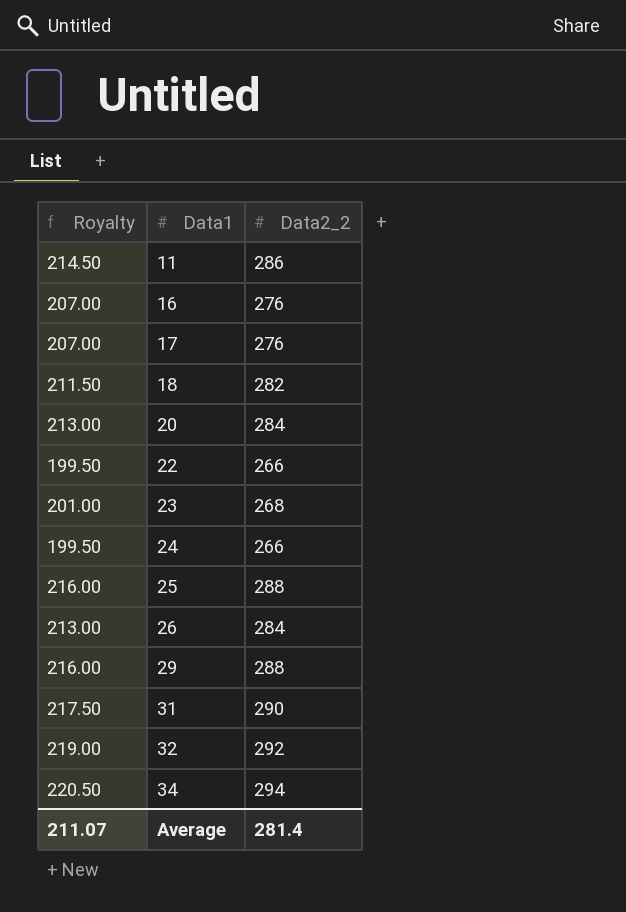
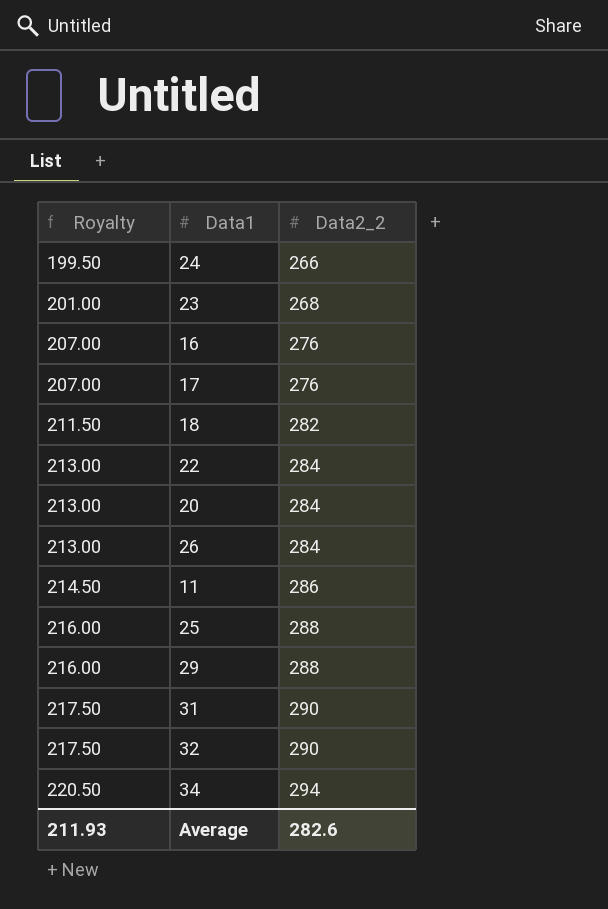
row order: Data1 ascending -> Royalty ascending
22 | Royalty: 199.50 -> 213.00
22 | Data2_2: 266 -> 284
32 | Royalty: 219.00 -> 217.50
32 | Data2_2: 292 -> 290
Average | Royalty: 211.07 -> 211.93
Average | Data2_2: 281.4 -> 282.6

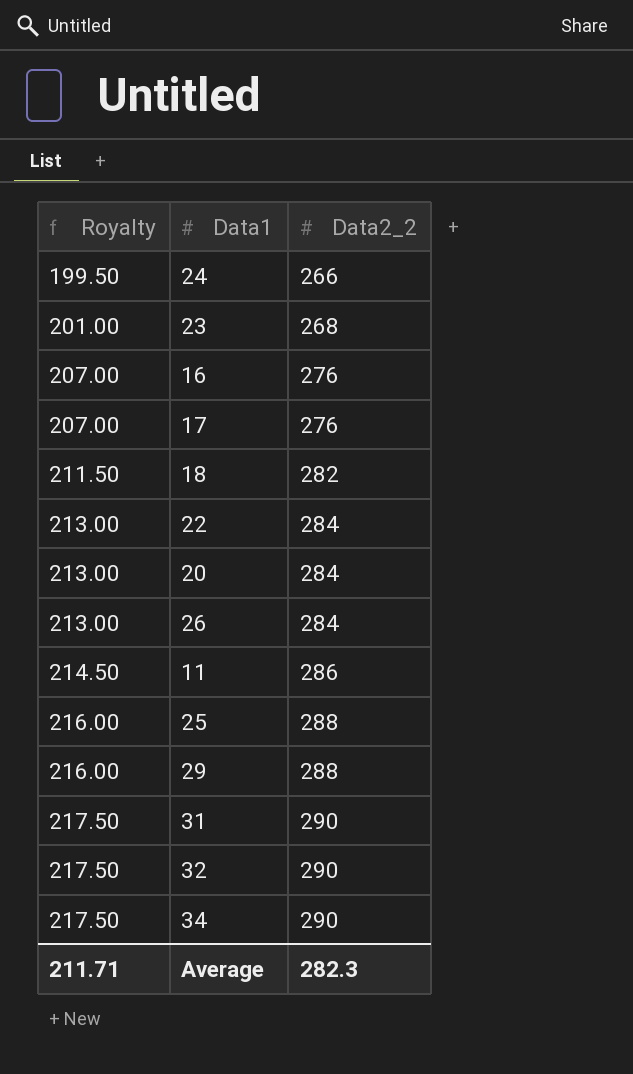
34 | Royalty: 220.50 -> 217.50
34 | Data2_2: 294 -> 290
Average | Royalty: 211.93 -> 211.71
Average | Data2_2: 282.6 -> 282.3

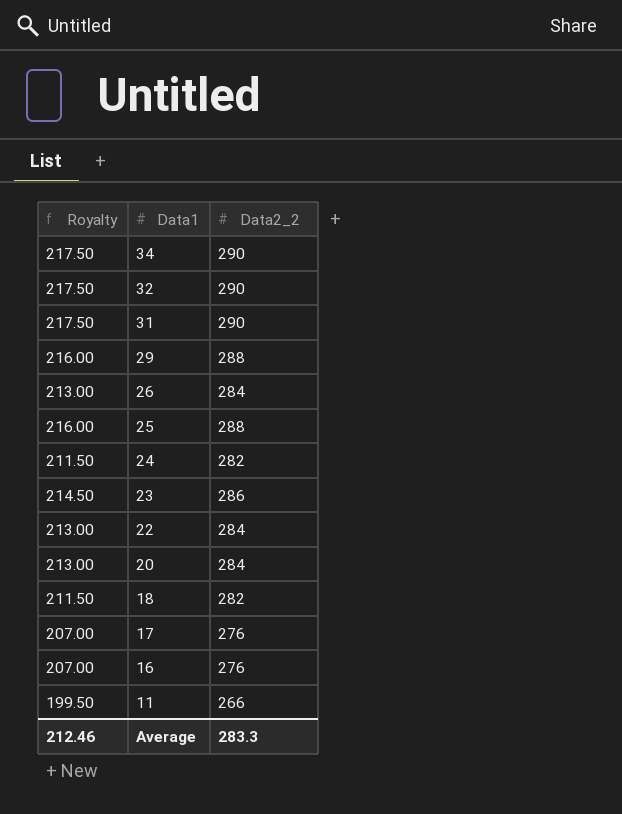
row order: Royalty ascending -> Data1 descending
24 | Royalty: 199.50 -> 211.50
24 | Data2_2: 266 -> 282
23 | Royalty: 201.00 -> 214.50
23 | Data2_2: 268 -> 286
11 | Royalty: 214.50 -> 199.50
11 | Data2_2: 286 -> 266
Average | Royalty: 211.71 -> 212.46
Average | Data2_2: 282.3 -> 283.3

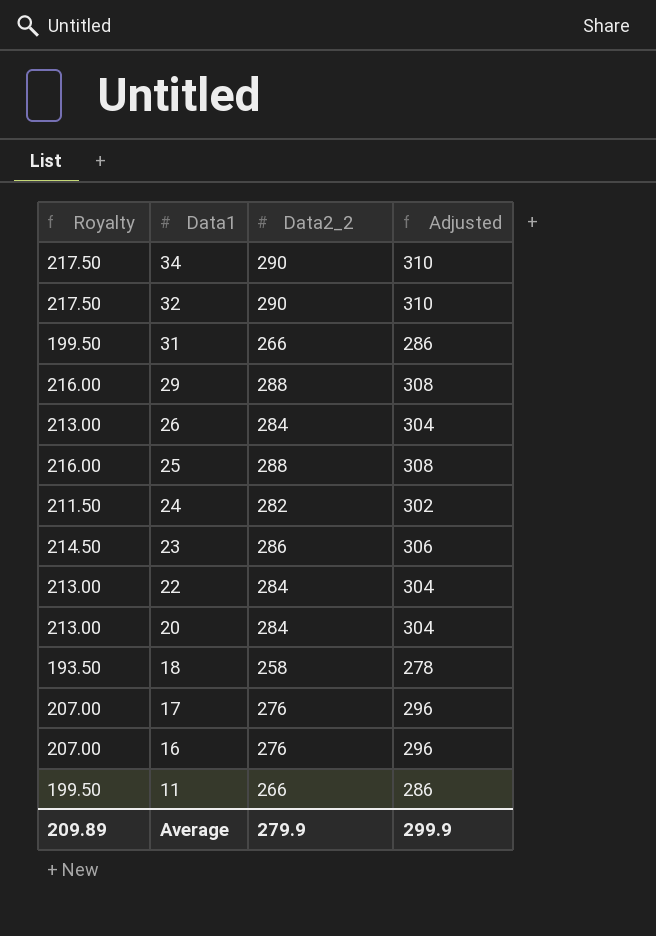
column Adjusted | formula: none -> [Data2_2] + 20
31 | Royalty: 217.50 -> 199.50
31 | Data2_2: 290 -> 266
18 | Royalty: 211.50 -> 193.50
18 | Data2_2: 282 -> 258
Average | Royalty: 212.46 -> 209.89
Average | Data2_2: 283.3 -> 279.9

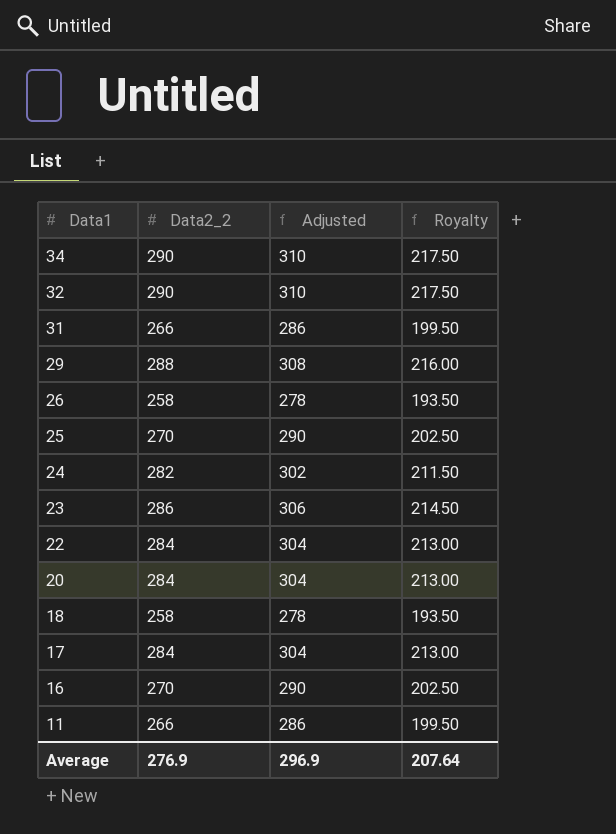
column Royalty | position: 1 -> 4
26 | Data2_2: 284 -> 258
26 | Adjusted: 304 -> 278
26 | Royalty: 213.00 -> 193.50
25 | Data2_2: 288 -> 270
25 | Adjusted: 308 -> 290
25 | Royalty: 216.00 -> 202.50
17 | Data2_2: 276 -> 284
17 | Adjusted: 296 -> 304
17 | Royalty: 207.00 -> 213.00
16 | Data2_2: 276 -> 270
16 | Adjusted: 296 -> 290
16 | Royalty: 207.00 -> 202.50
Average | Data2_2: 279.9 -> 276.9
Average | Adjusted: 299.9 -> 296.9
Average | Royalty: 209.89 -> 207.64

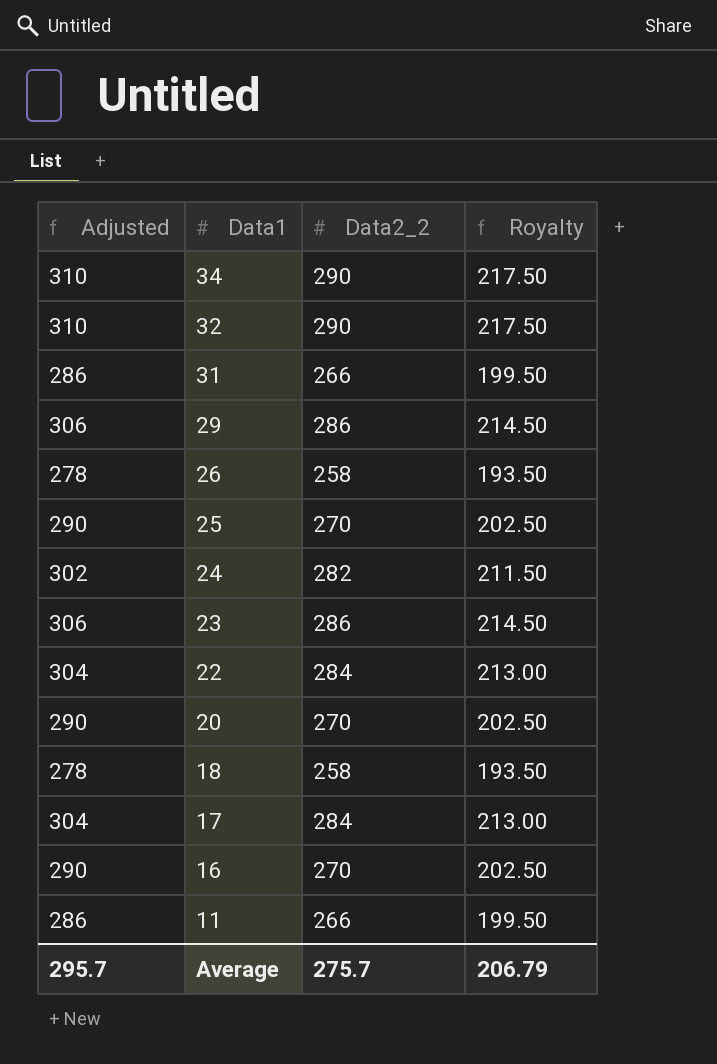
column Adjusted | position: 3 -> 1
29 | Adjusted: 308 -> 306
29 | Data2_2: 288 -> 286
29 | Royalty: 216.00 -> 214.50
20 | Adjusted: 304 -> 290
20 | Data2_2: 284 -> 270
20 | Royalty: 213.00 -> 202.50
Average | Adjusted: 296.9 -> 295.7
Average | Data2_2: 276.9 -> 275.7
Average | Royalty: 207.64 -> 206.79

